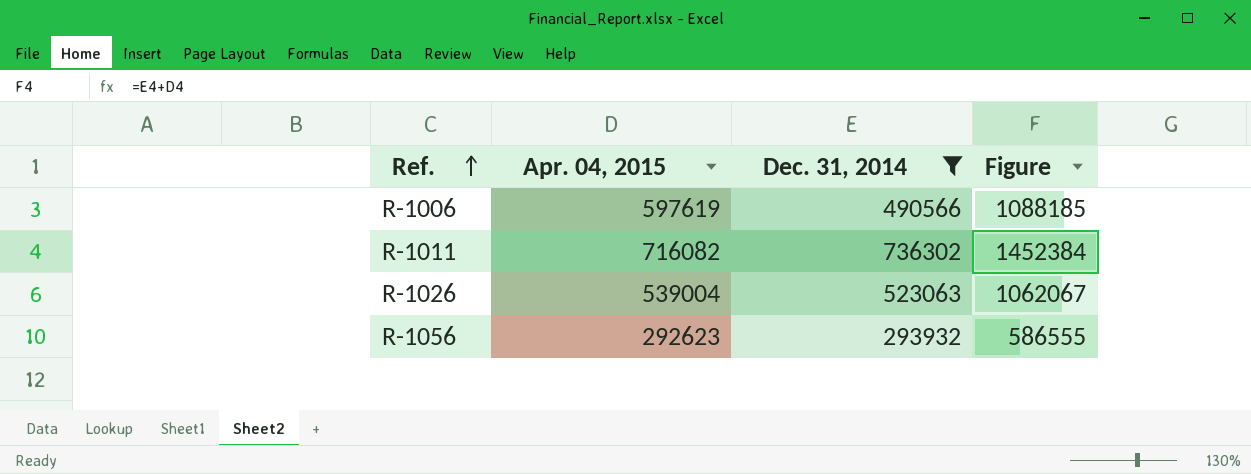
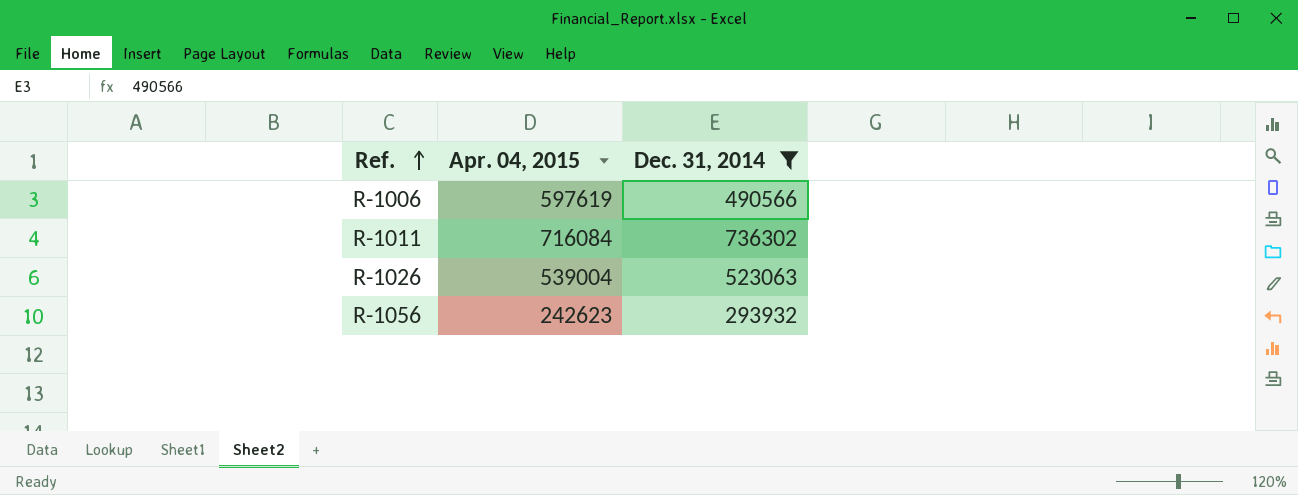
column Figure | formula: [Apr. 04, 2015] + [Dec. 31, 2014] -> none
R-1011 | Apr. 04, 2015: 716082 -> 716084
R-1056 | Apr. 04, 2015: 292623 -> 242623

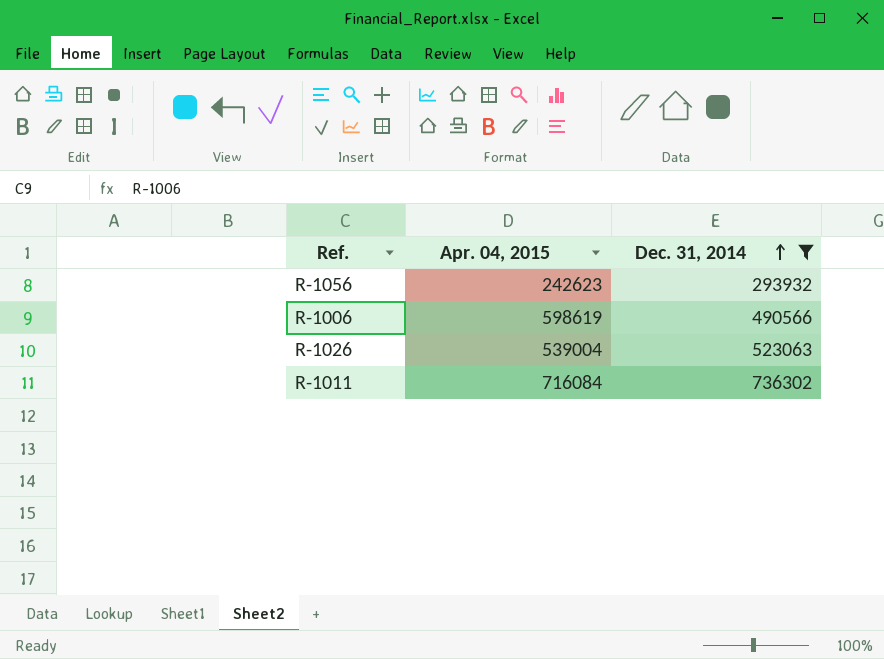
row order: Ref. ascending -> Dec. 31, 2014 ascending
R-1006 | Apr. 04, 2015: 597619 -> 598619

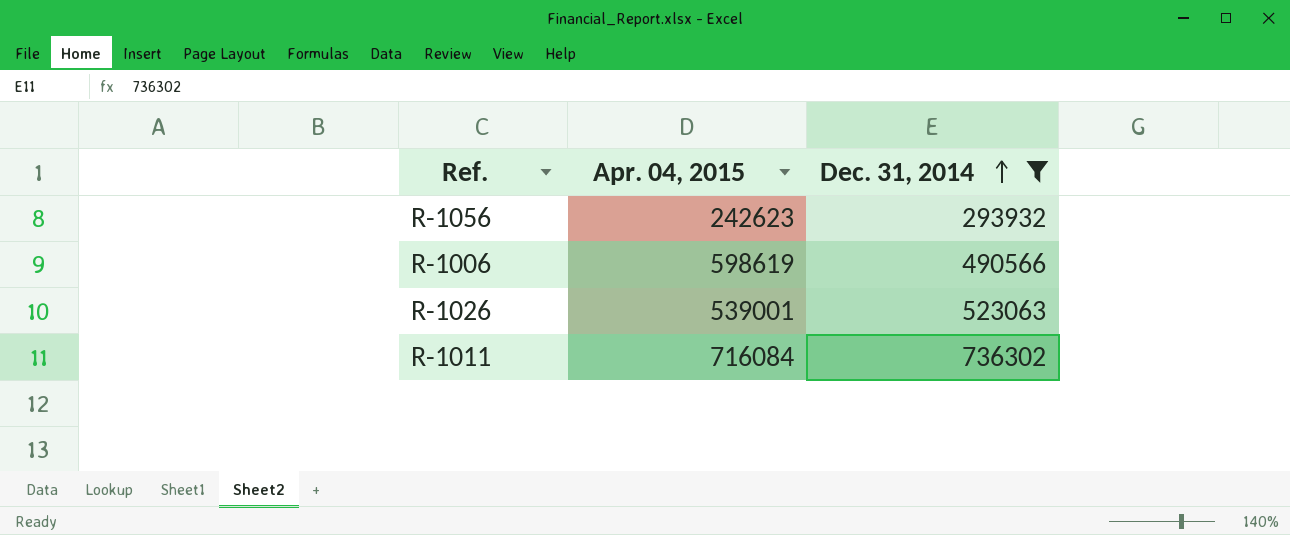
R-1026 | Apr. 04, 2015: 539004 -> 539001

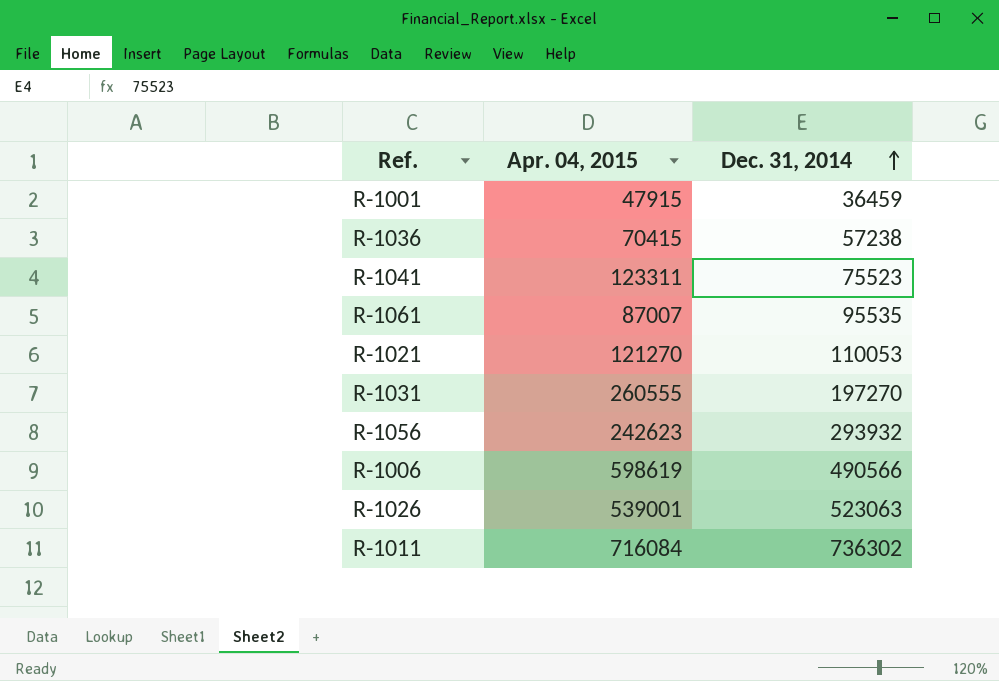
filter: Dec. 31, 2014 >= 293932 -> none

